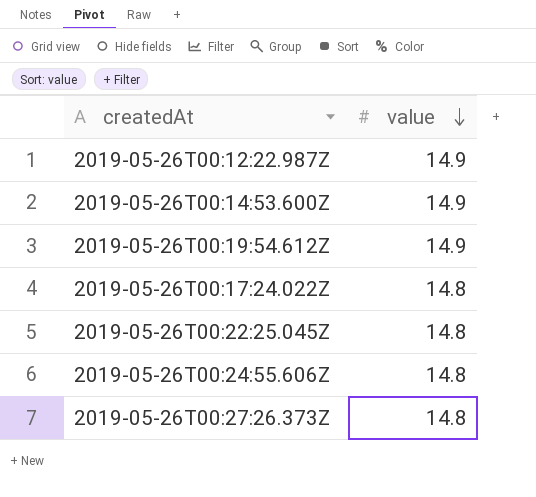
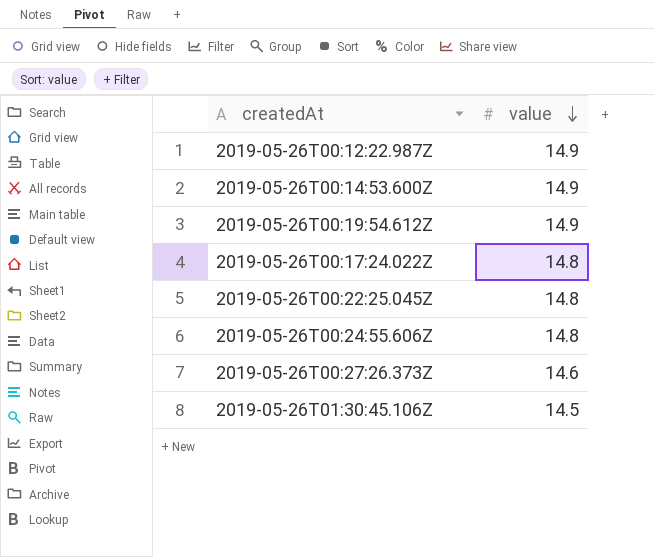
2019-05-26T00:27:26.373Z | value: 14.8 -> 14.6
row 2019-05-26T01:30:45.106Z: none -> 14.5

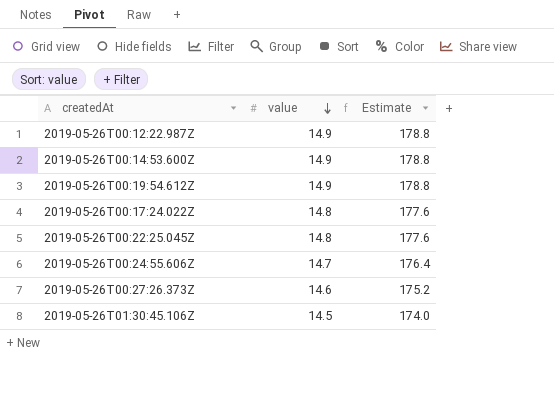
column Estimate | formula: none -> [value] * 12
2019-05-26T00:24:55.606Z | value: 14.8 -> 14.7

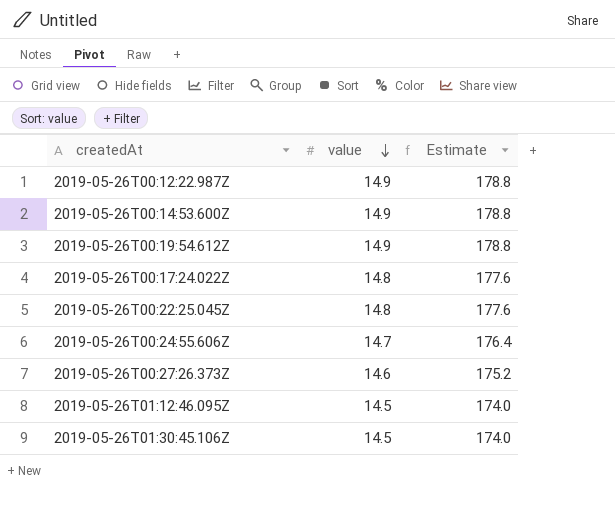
row 2019-05-26T01:12:46.095Z: none -> 14.5 | 174.0

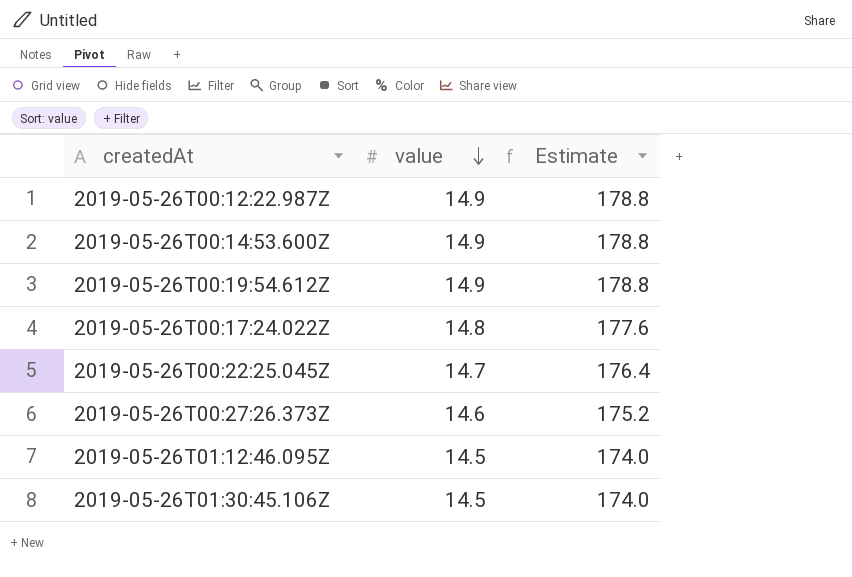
row 2019-05-26T00:24:55.606Z: 14.7 | 176.4 -> none
2019-05-26T00:22:25.045Z | value: 14.8 -> 14.7
2019-05-26T00:22:25.045Z | Estimate: 177.6 -> 176.4

